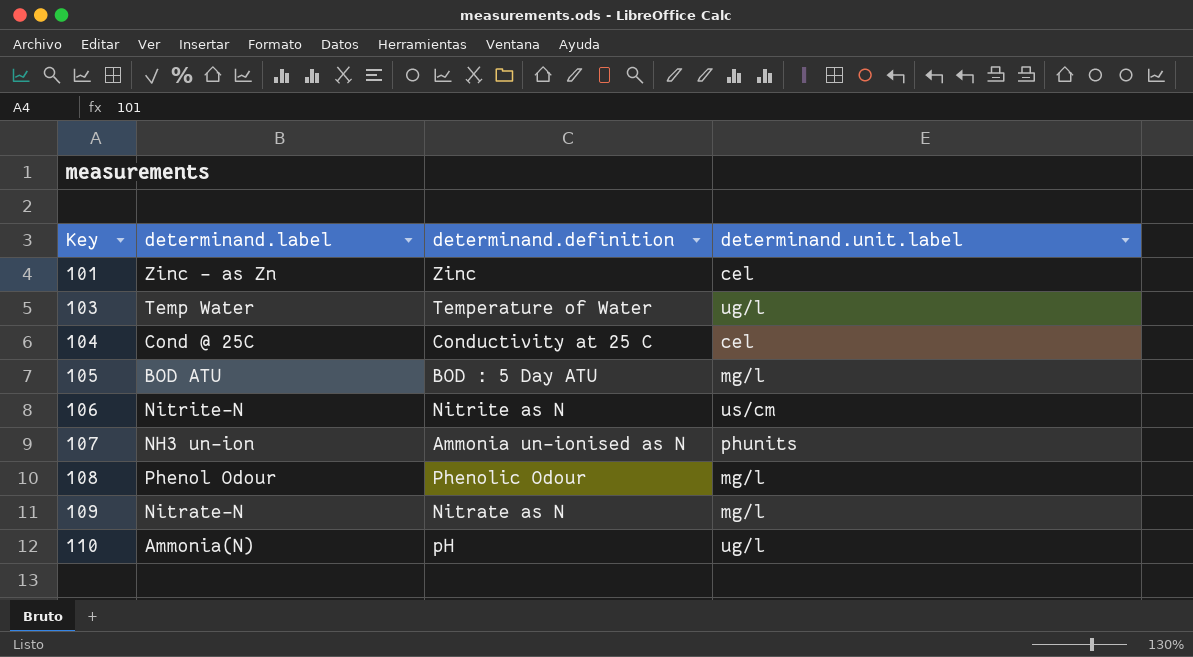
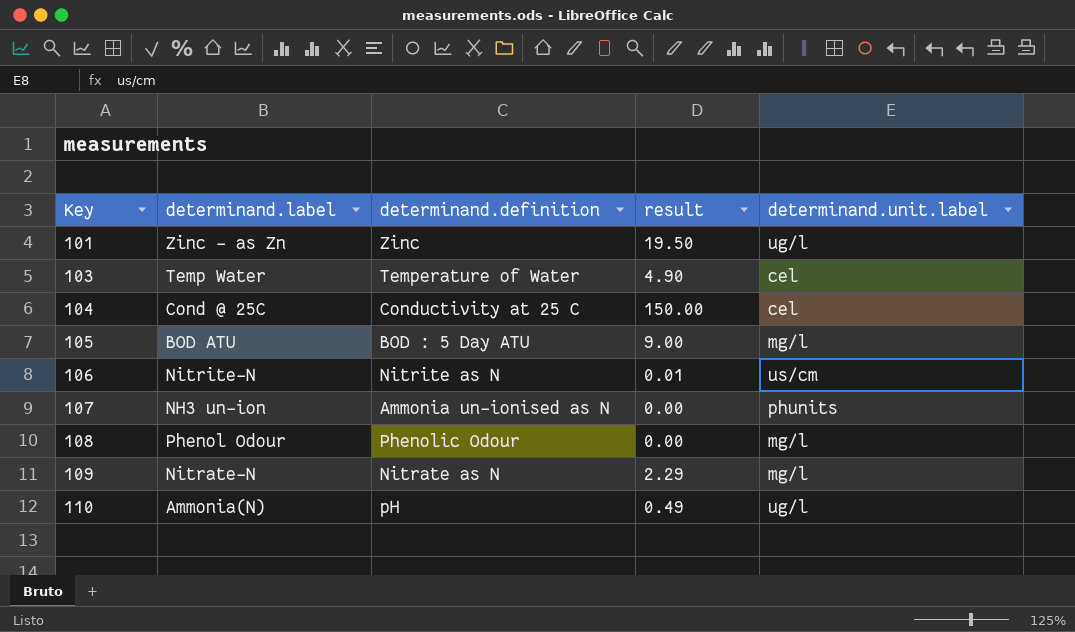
column result | position: none -> 4
101 | determinand.unit.label: cel -> ug/l
103 | determinand.unit.label: ug/l -> cel

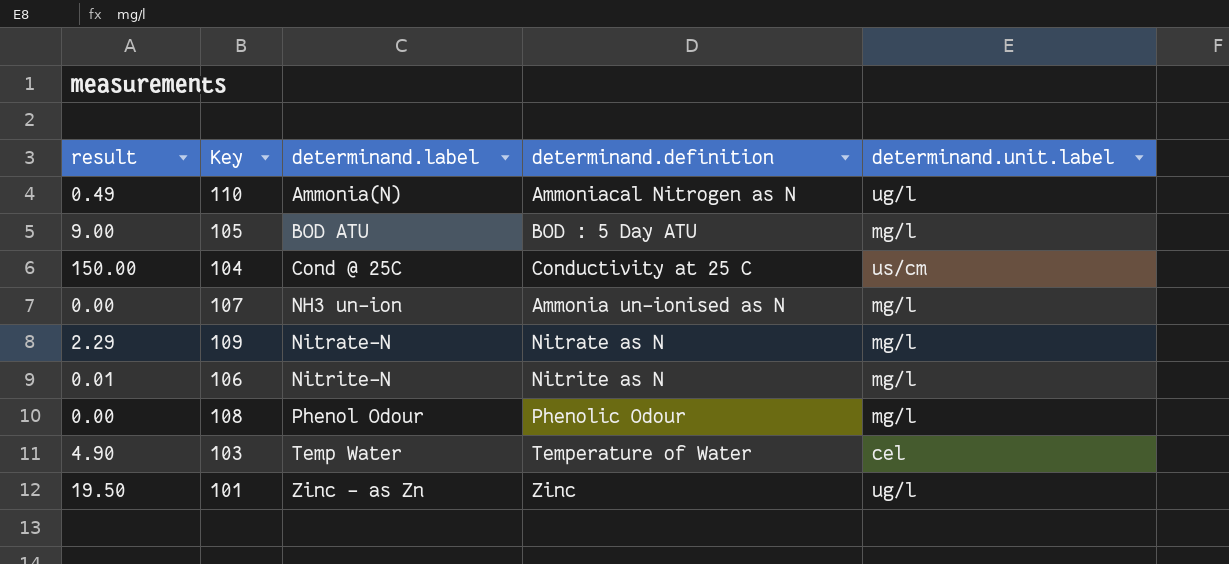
row order: Key ascending -> determinand.label ascending
column result | position: 4 -> 1
110 | determinand.definition: pH -> Ammoniacal Nitrogen as N
104 | determinand.unit.label: cel -> us/cm
107 | determinand.unit.label: phunits -> mg/l
106 | determinand.unit.label: us/cm -> mg/l

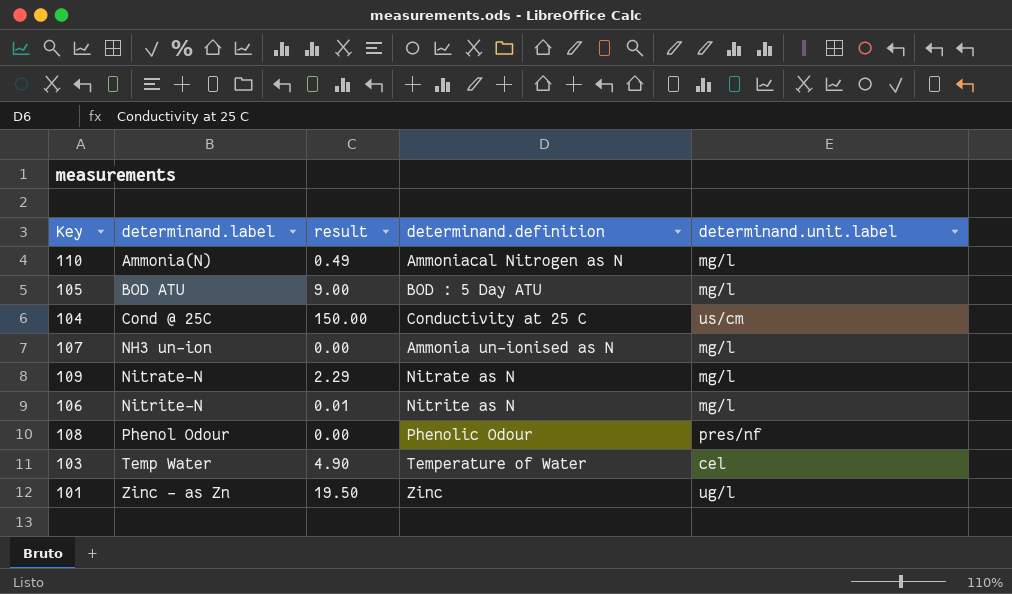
column result | position: 1 -> 3
110 | determinand.unit.label: ug/l -> mg/l
108 | determinand.unit.label: mg/l -> pres/nf

